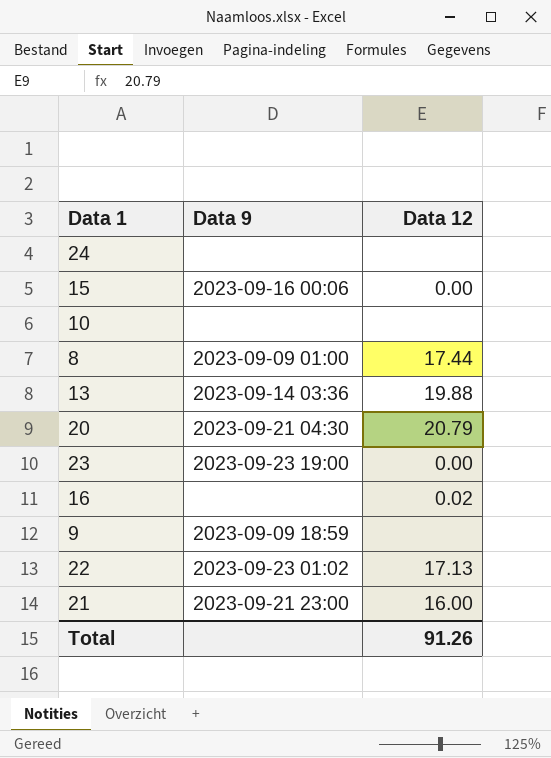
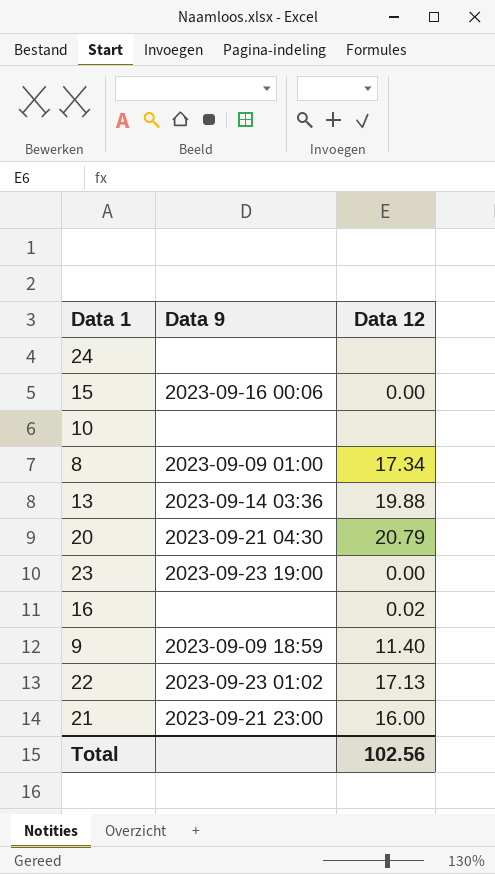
8 | Data 12: 17.44 -> 17.34
9 | Data 12: none -> 11.40
Total | Data 12: 91.26 -> 102.56

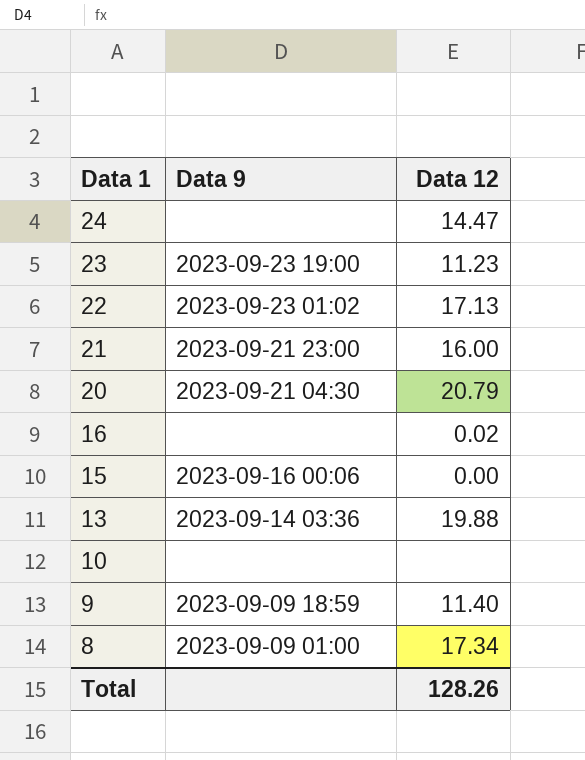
row order: none -> Data 1 descending
24 | Data 12: none -> 14.47
23 | Data 12: 0.00 -> 11.23
Total | Data 12: 102.56 -> 128.26

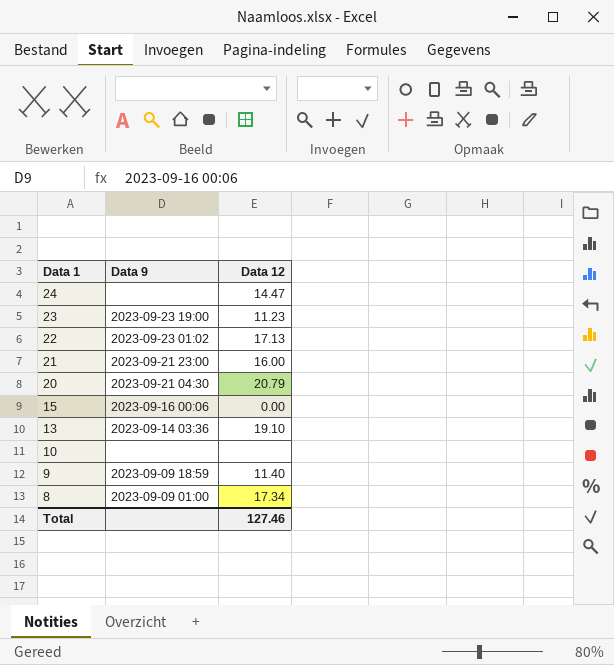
row 16: none | 0.02 -> none
13 | Data 12: 19.88 -> 19.10
Total | Data 12: 128.26 -> 127.46

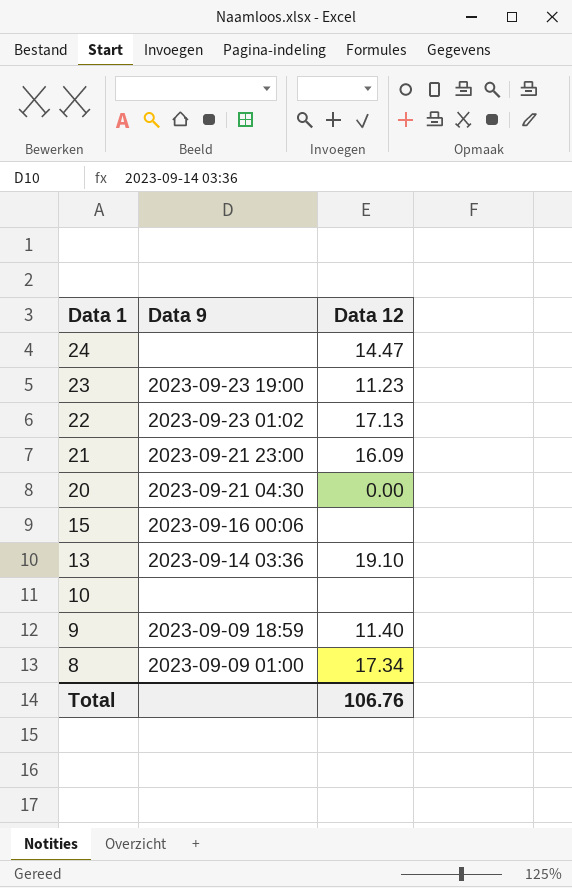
21 | Data 12: 16.00 -> 16.09
20 | Data 12: 20.79 -> 0.00
15 | Data 12: 0.00 -> none
Total | Data 12: 127.46 -> 106.76

